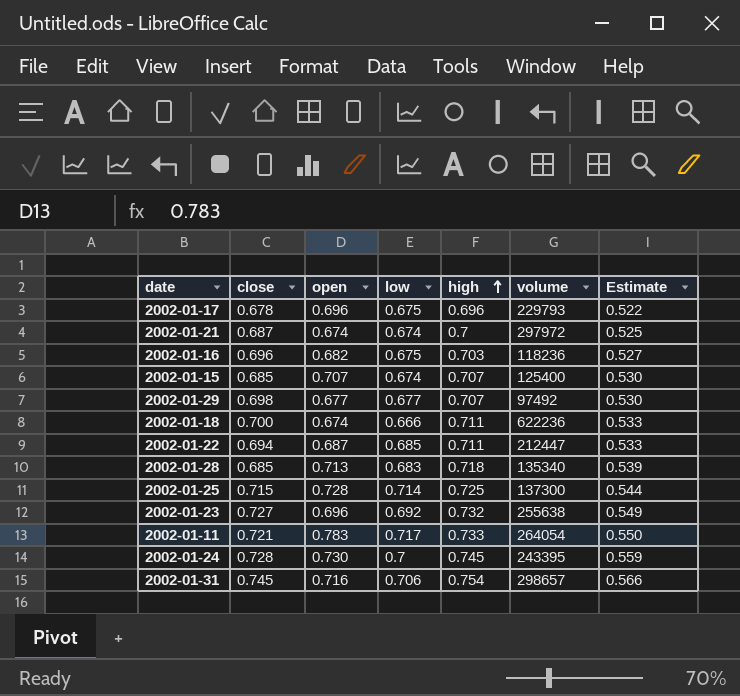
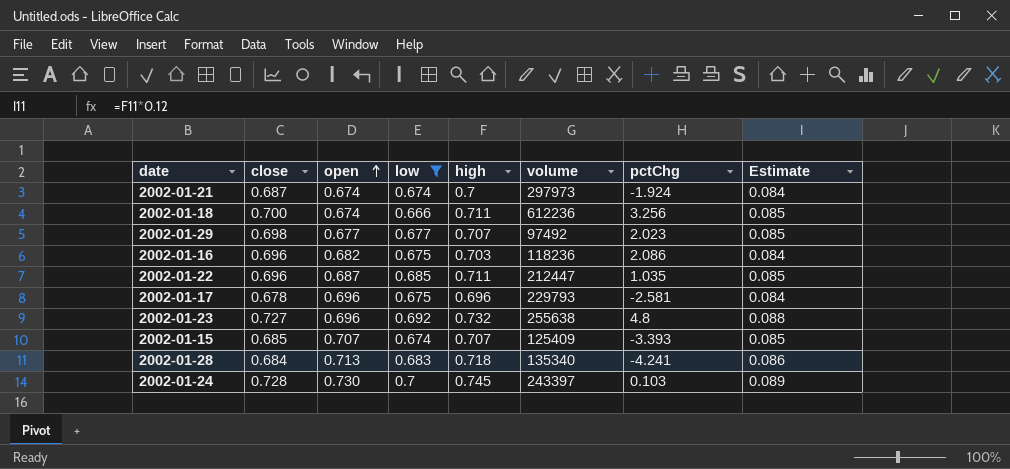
filter: none -> low <= 0.7
row order: high ascending -> open ascending
column pctChg | position: none -> 7
column Estimate | formula: [high] * 0.75 -> [high] * 0.12
2002-01-21 | volume: 297972 -> 297973
2002-01-18 | volume: 622236 -> 612236
2002-01-22 | close: 0.694 -> 0.696
2002-01-15 | volume: 125400 -> 125409
2002-01-28 | close: 0.685 -> 0.684
2002-01-24 | volume: 243395 -> 243397

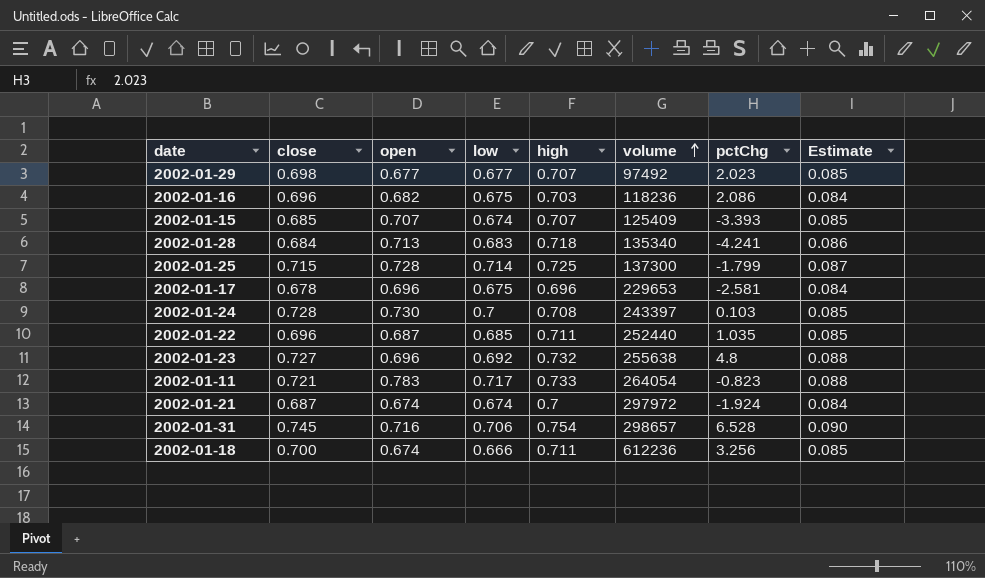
filter: low <= 0.7 -> none
row order: open ascending -> volume ascending
2002-01-17 | volume: 229793 -> 229653
2002-01-24 | high: 0.745 -> 0.708
2002-01-24 | Estimate: 0.089 -> 0.085
2002-01-22 | volume: 212447 -> 252440
2002-01-21 | volume: 297973 -> 297972

